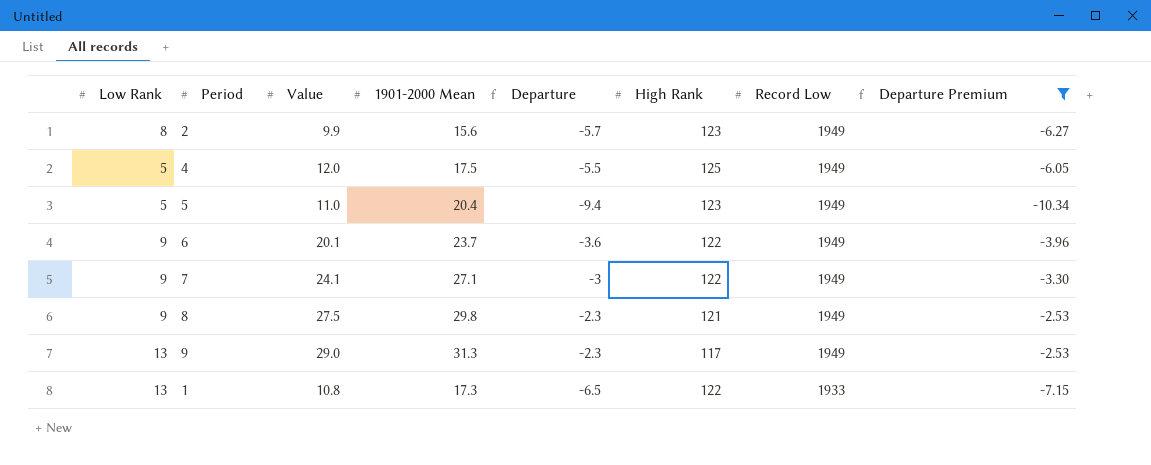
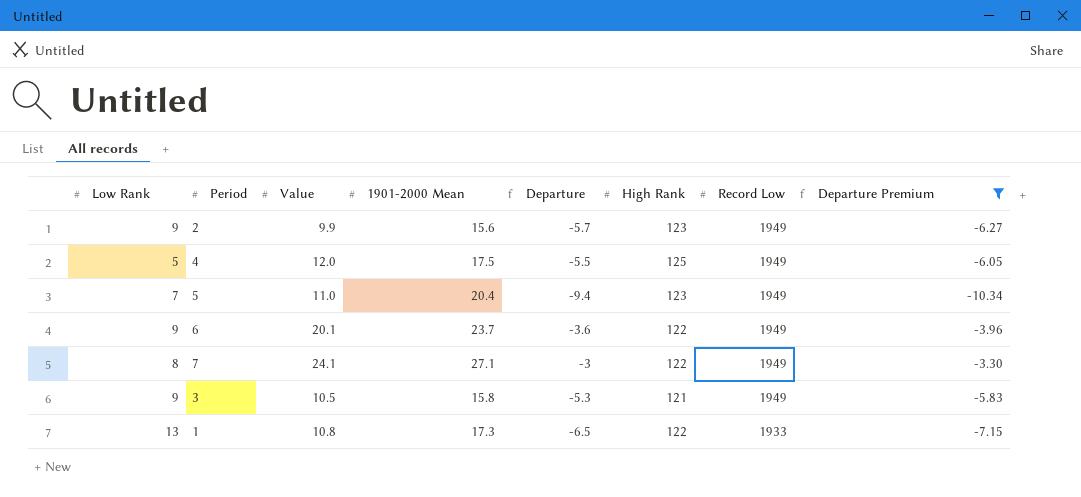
row 8: 9 | 27.5 | 29.8 | -2.3 | 121 | 1949 | -2.53 -> none
row 9: 13 | 29.0 | 31.3 | -2.3 | 117 | 1949 | -2.53 -> none
2 | Low Rank: 8 -> 9
5 | Low Rank: 5 -> 7
7 | Low Rank: 9 -> 8
row 3: none -> 9 | 10.5 | 15.8 | -5.3 | 121 | 1949 | -5.83

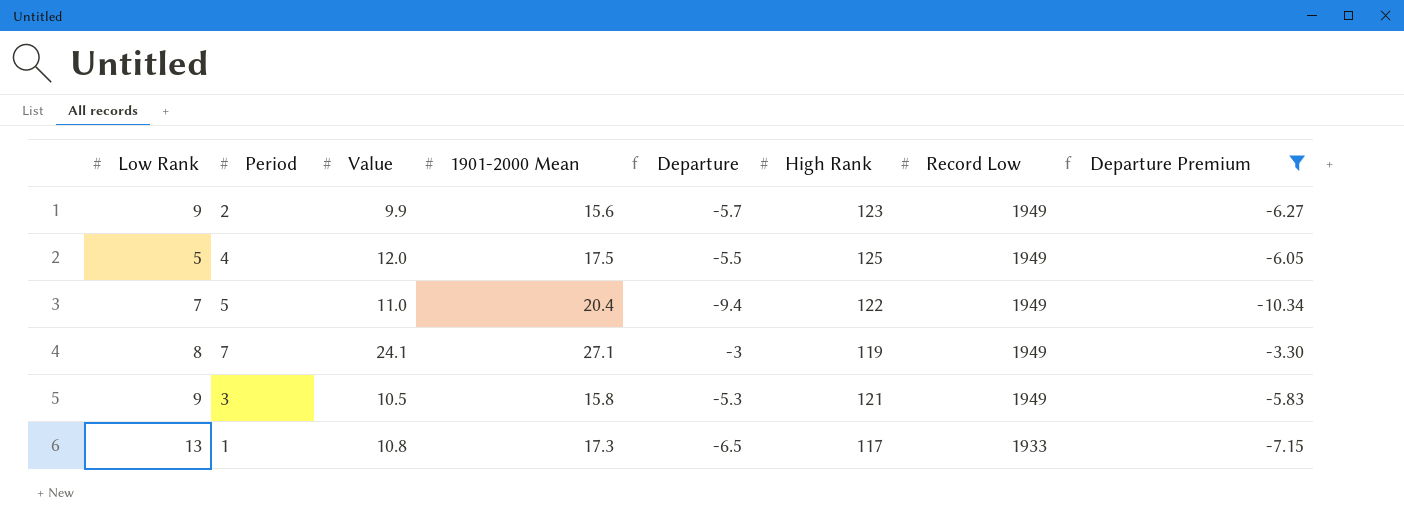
row 6: 9 | 20.1 | 23.7 | -3.6 | 122 | 1949 | -3.96 -> none
5 | High Rank: 123 -> 122
7 | High Rank: 122 -> 119
1 | High Rank: 122 -> 117

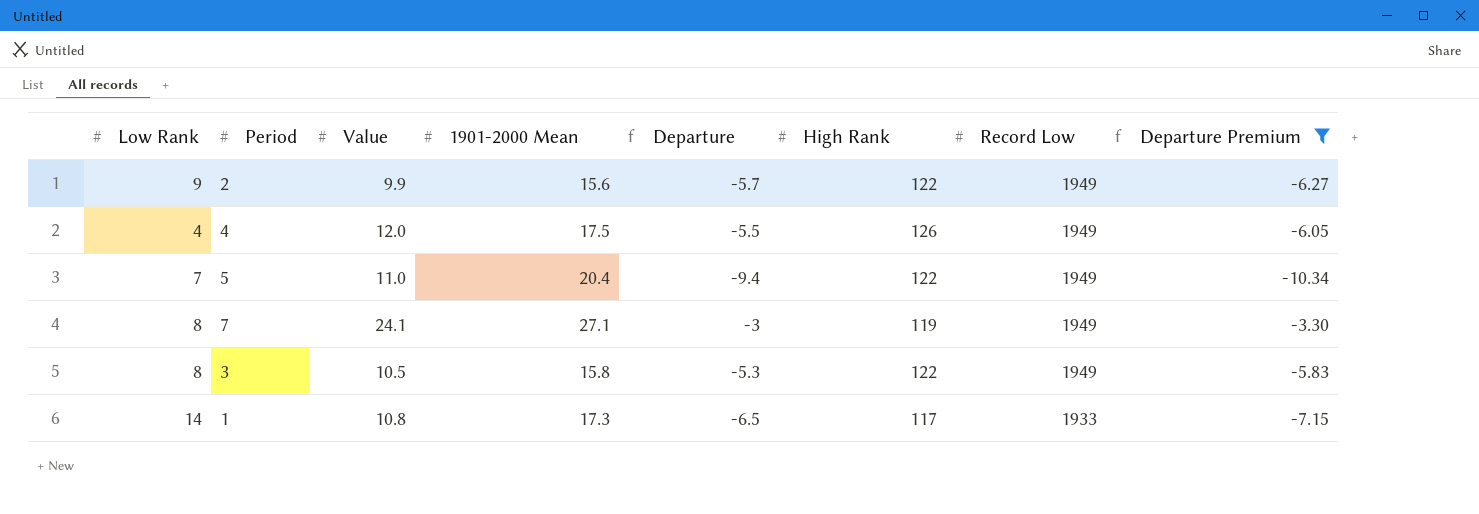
2 | High Rank: 123 -> 122
4 | Low Rank: 5 -> 4
4 | High Rank: 125 -> 126
3 | Low Rank: 9 -> 8
3 | High Rank: 121 -> 122
1 | Low Rank: 13 -> 14

